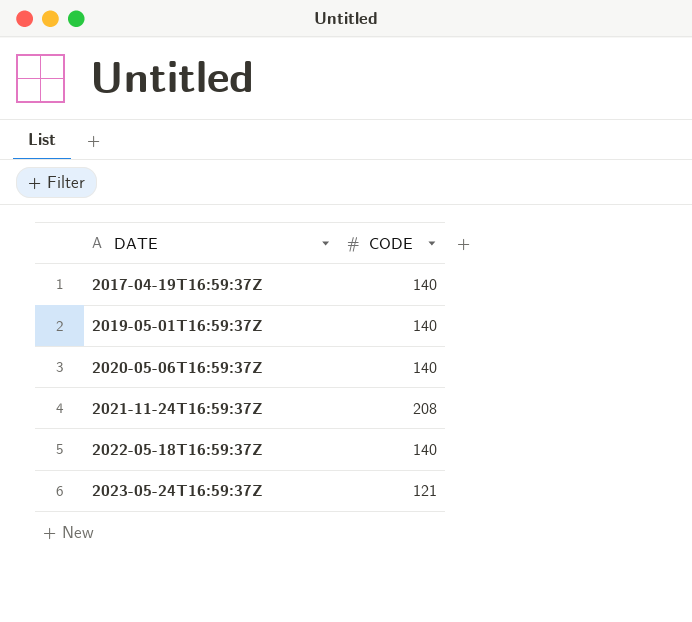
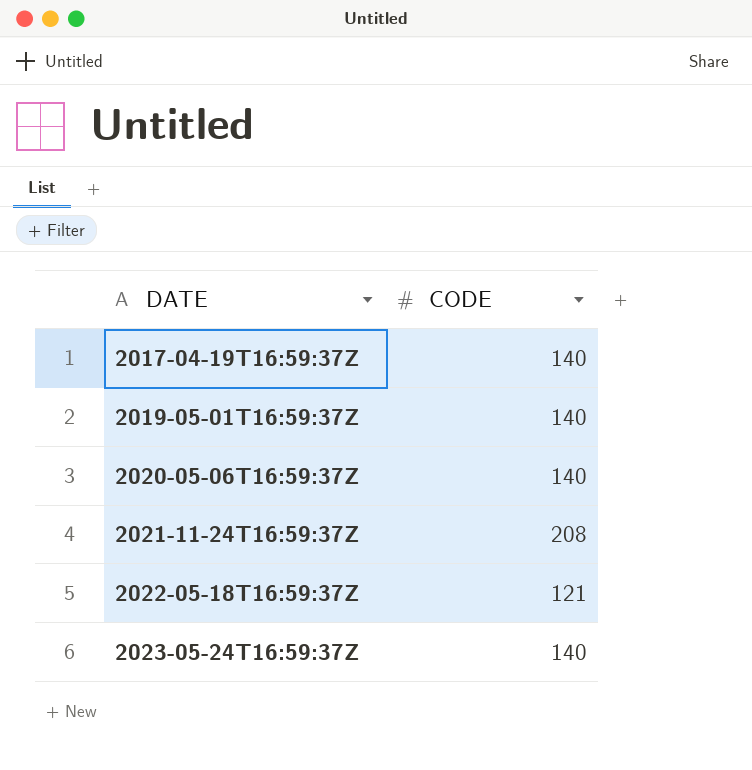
2022-05-18T16:59:37Z | CODE: 140 -> 121
2023-05-24T16:59:37Z | CODE: 121 -> 140

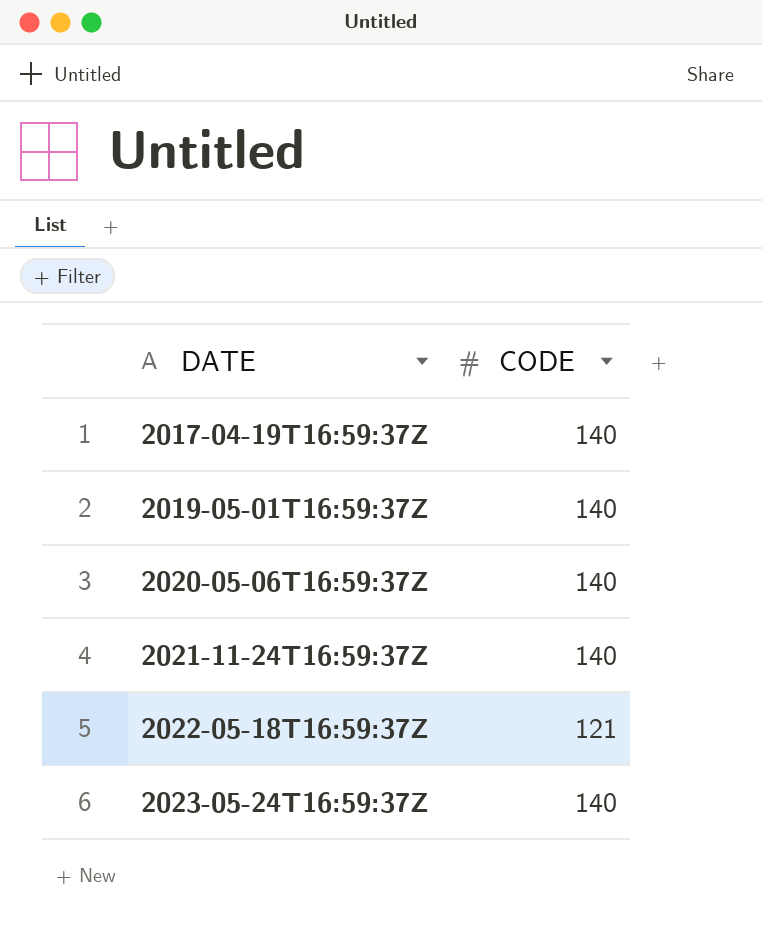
2021-11-24T16:59:37Z | CODE: 208 -> 140

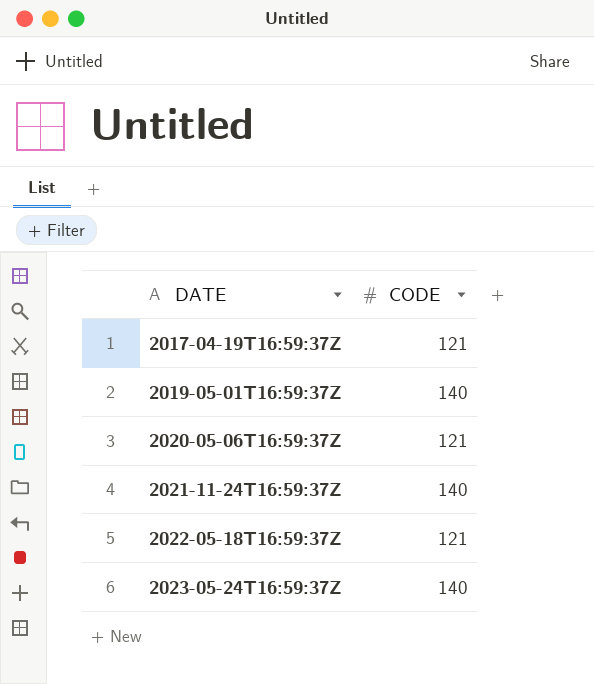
2017-04-19T16:59:37Z | CODE: 140 -> 121
2020-05-06T16:59:37Z | CODE: 140 -> 121

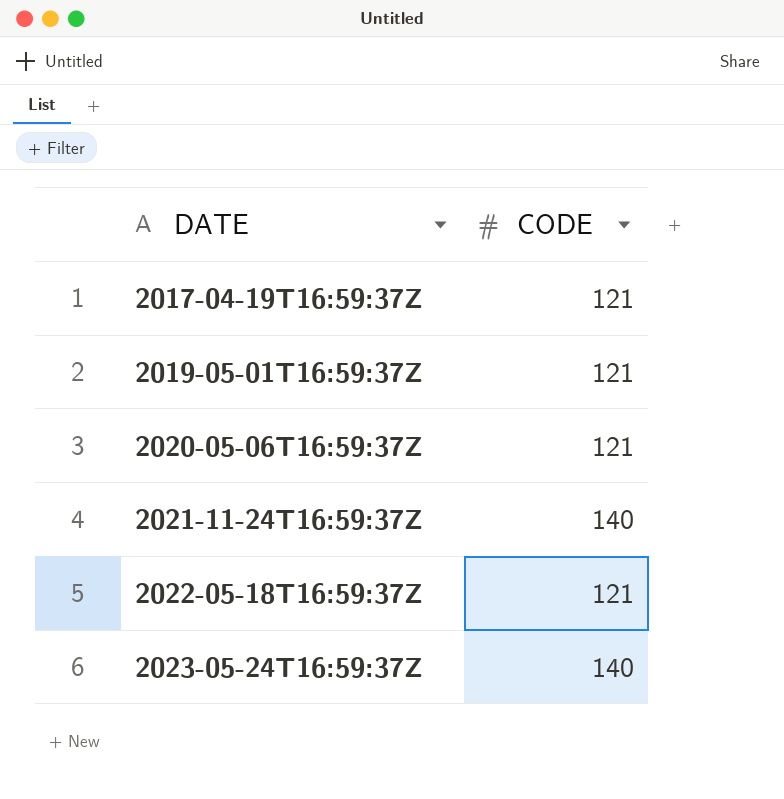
2019-05-01T16:59:37Z | CODE: 140 -> 121

